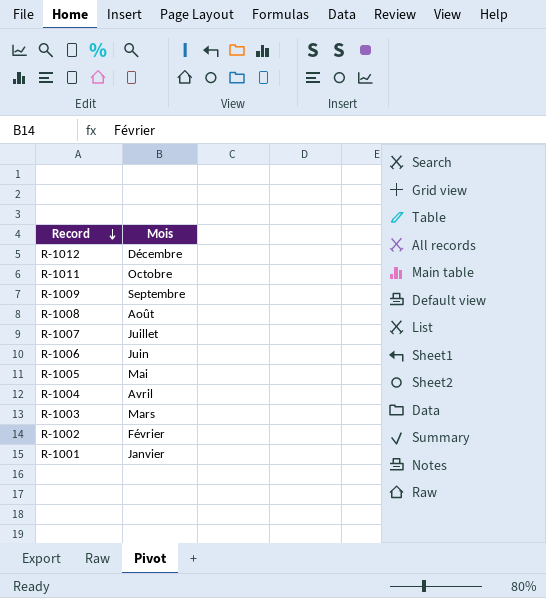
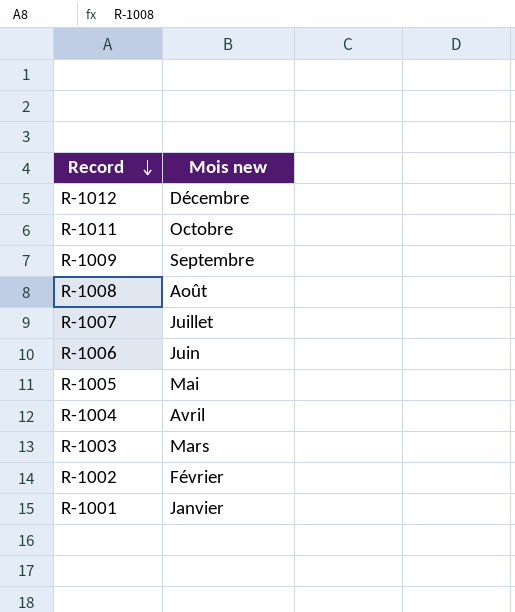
column name: Mois -> Mois new

